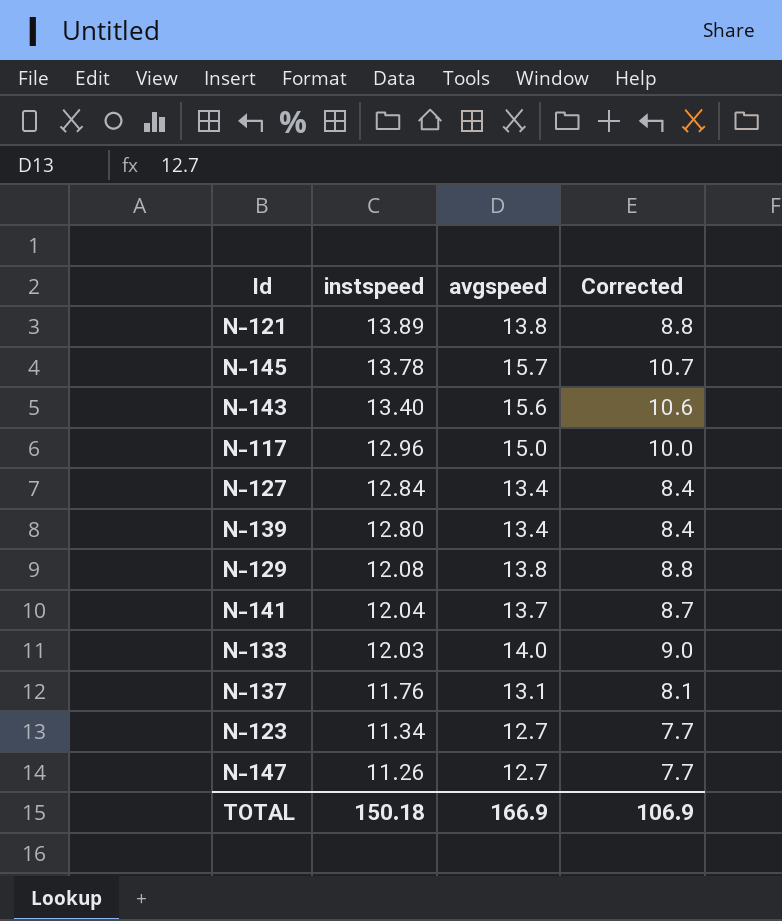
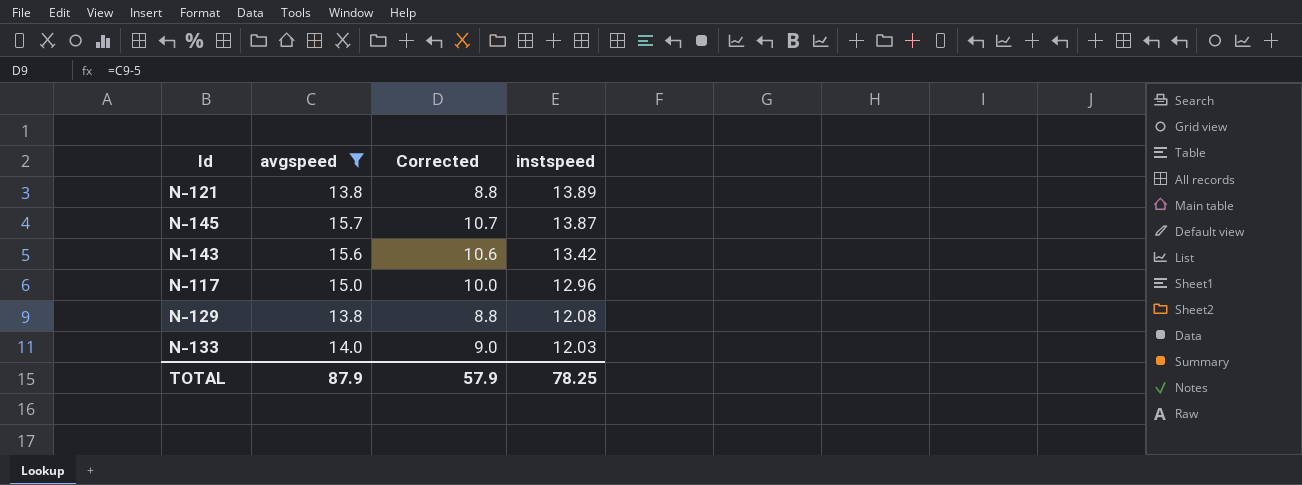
filter: none -> avgspeed >= 13.8
column instspeed | position: 2 -> 4
N-145 | instspeed: 13.78 -> 13.87
N-143 | instspeed: 13.40 -> 13.42
TOTAL | avgspeed: 166.9 -> 87.9
TOTAL | Corrected: 106.9 -> 57.9
TOTAL | instspeed: 150.18 -> 78.25

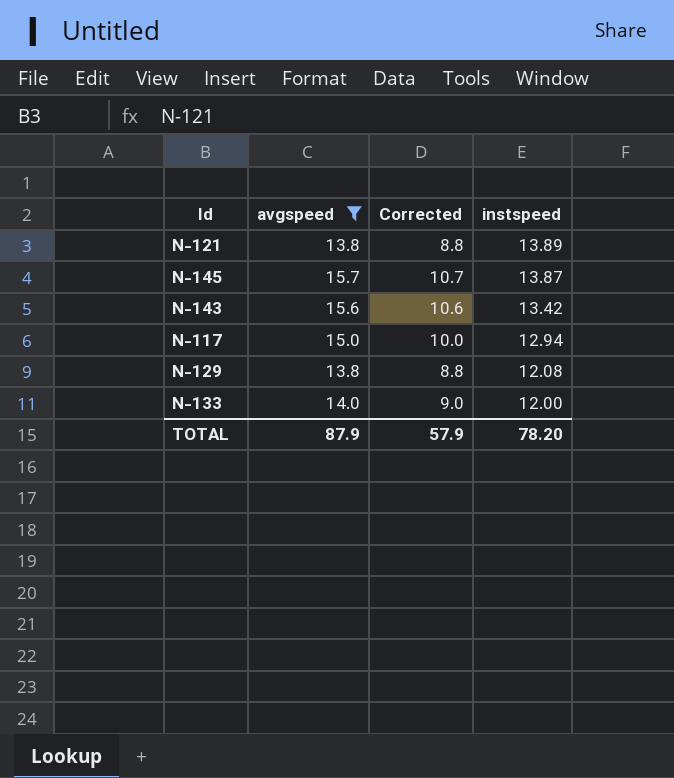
N-117 | instspeed: 12.96 -> 12.94
N-133 | instspeed: 12.03 -> 12.00
TOTAL | instspeed: 78.25 -> 78.20

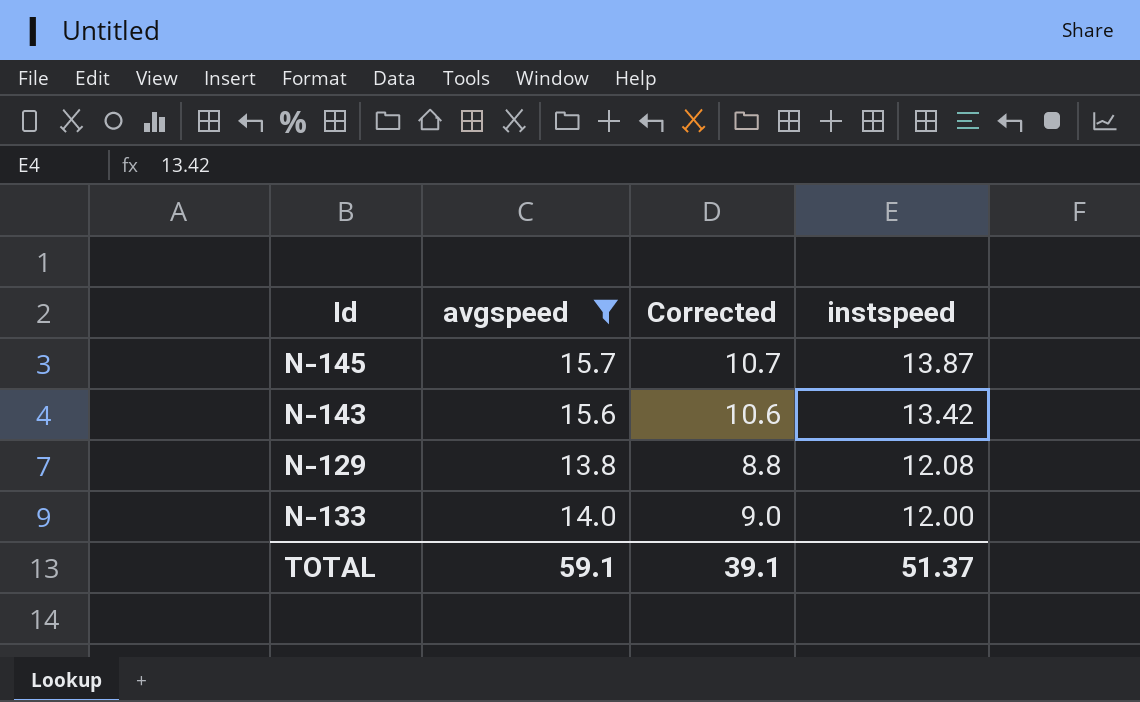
row N-121: 13.8 | 8.8 | 13.89 -> none
row N-117: 15.0 | 10.0 | 12.94 -> none
TOTAL | avgspeed: 87.9 -> 59.1
TOTAL | Corrected: 57.9 -> 39.1
TOTAL | instspeed: 78.20 -> 51.37

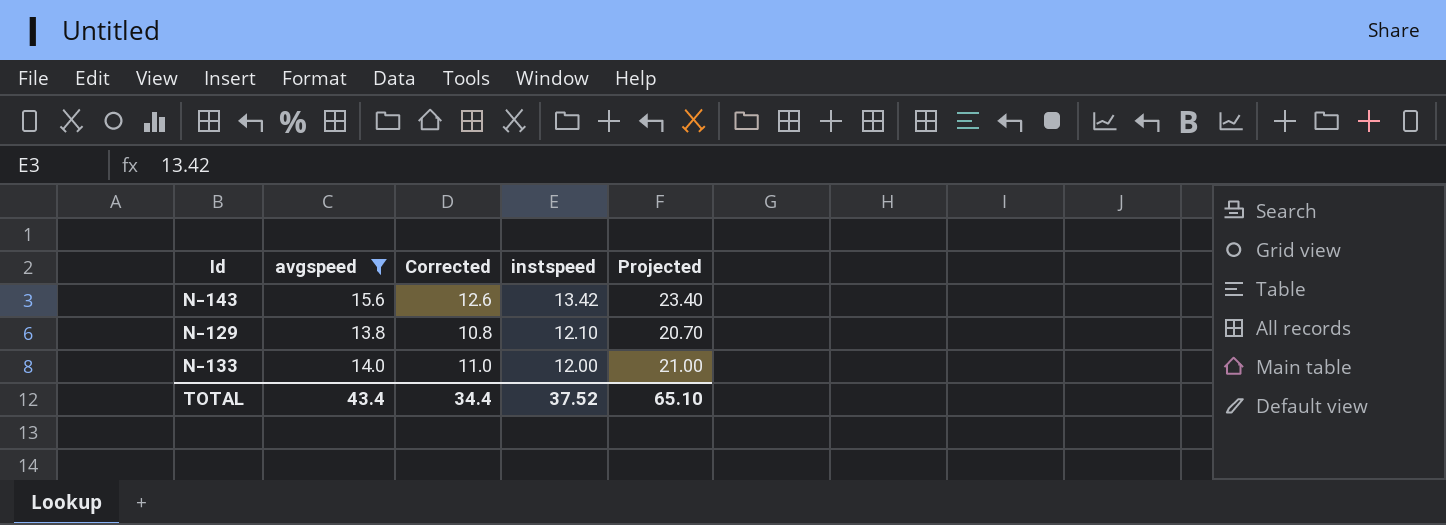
column Corrected | formula: [avgspeed] - 5 -> [avgspeed] - 3
column Projected | formula: none -> [avgspeed] * 1.5
row N-145: 15.7 | 10.7 | 13.87 -> none
N-129 | instspeed: 12.08 -> 12.10
TOTAL | avgspeed: 59.1 -> 43.4
TOTAL | Corrected: 39.1 -> 34.4
TOTAL | instspeed: 51.37 -> 37.52

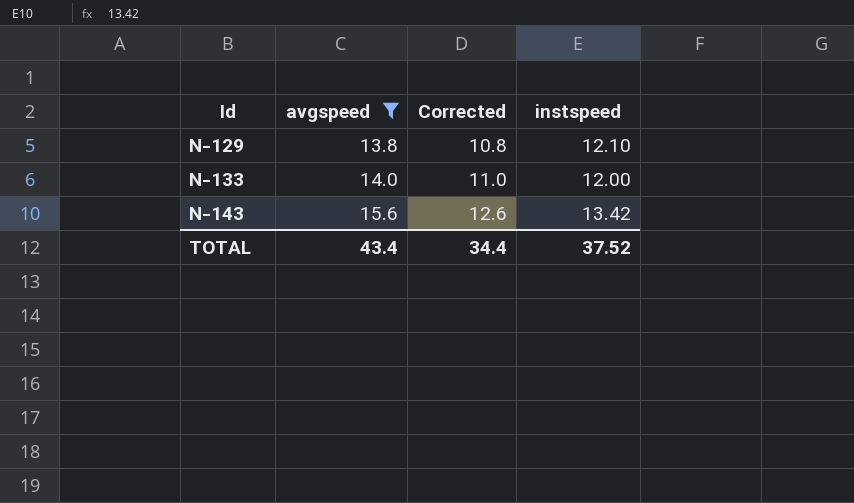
row order: instspeed descending -> Id ascending
column Projected | formula: [avgspeed] * 1.5 -> none

